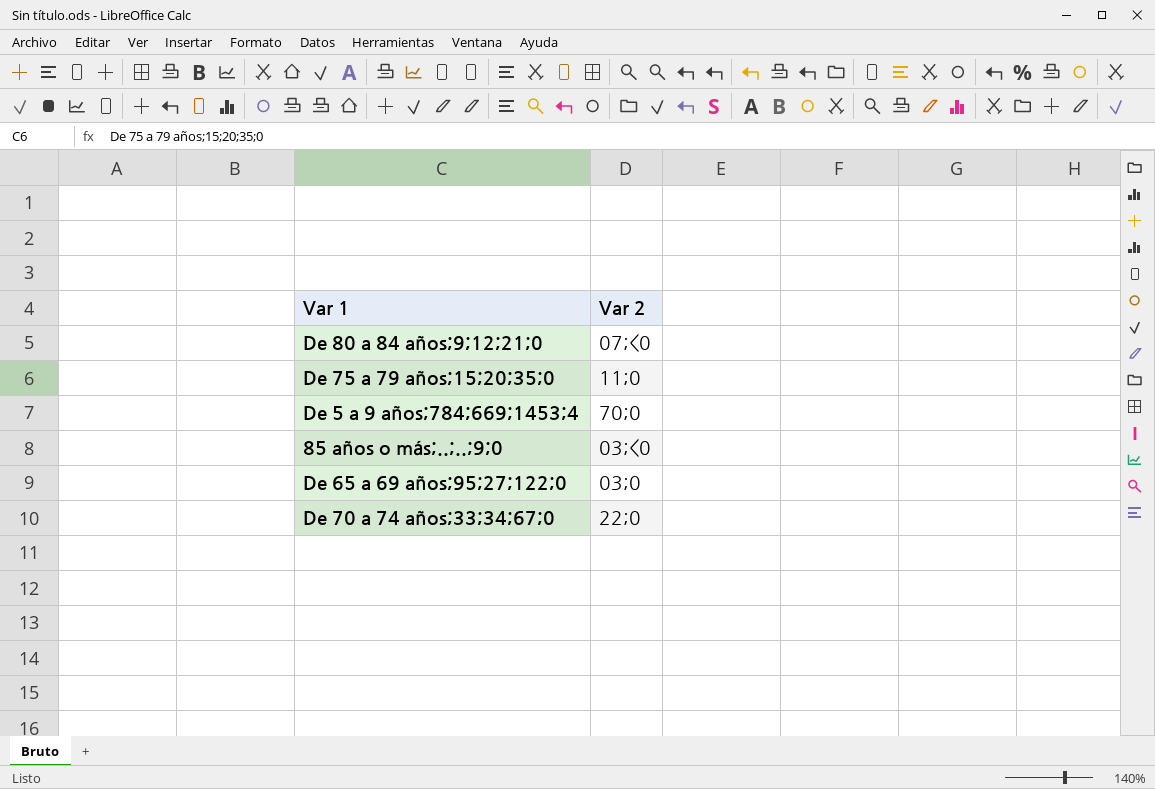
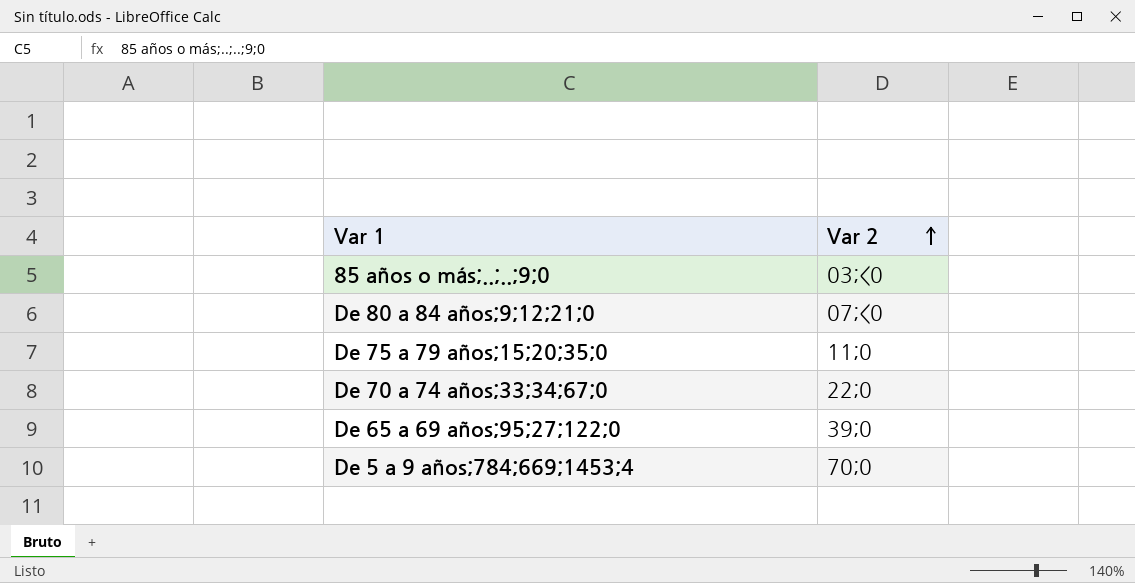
row order: none -> Var 2 ascending
De 65 a 69 años;95;27;122;0 | Var 2: 03;0 -> 39;0

